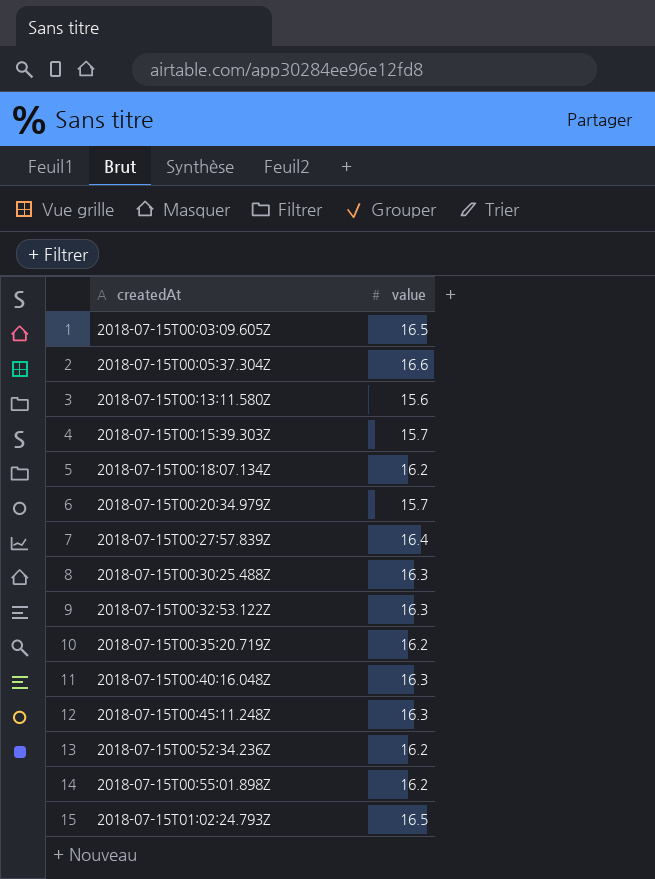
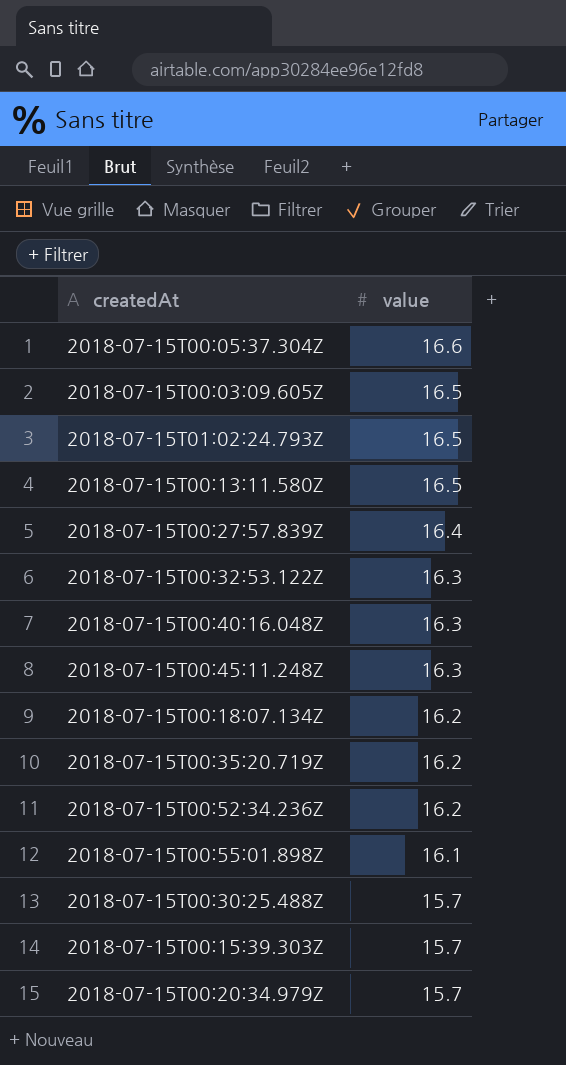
row order: createdAt ascending -> value descending
2018-07-15T00:13:11.580Z | value: 15.6 -> 16.5
2018-07-15T00:55:01.898Z | value: 16.2 -> 16.1
2018-07-15T00:30:25.488Z | value: 16.3 -> 15.7

